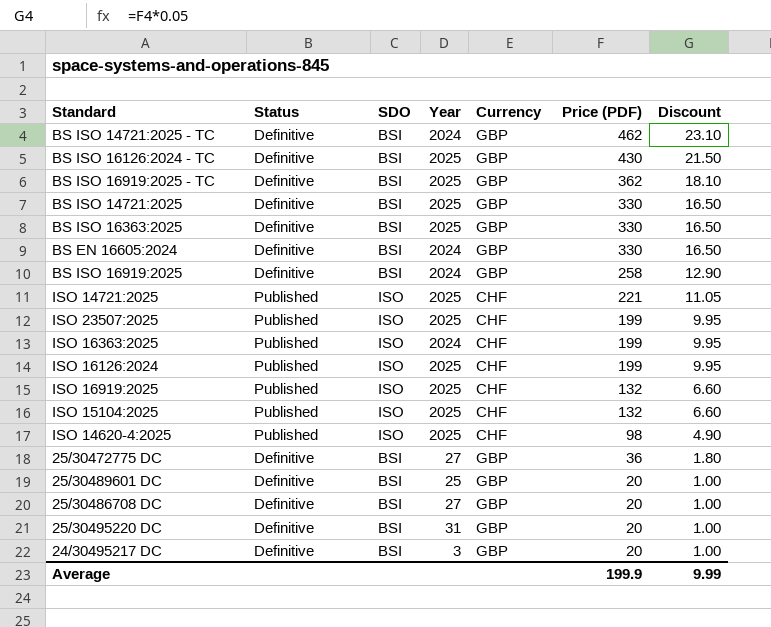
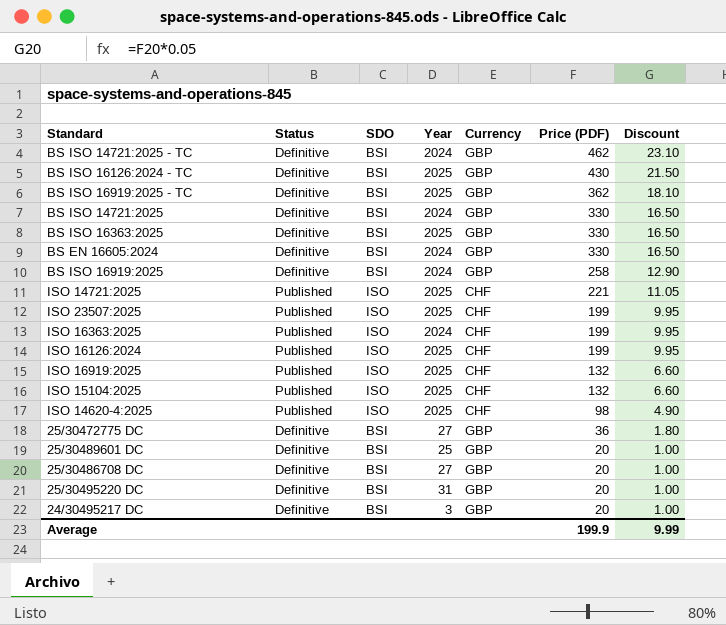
BS ISO 14721:2025 | Year: 2025 -> 2024

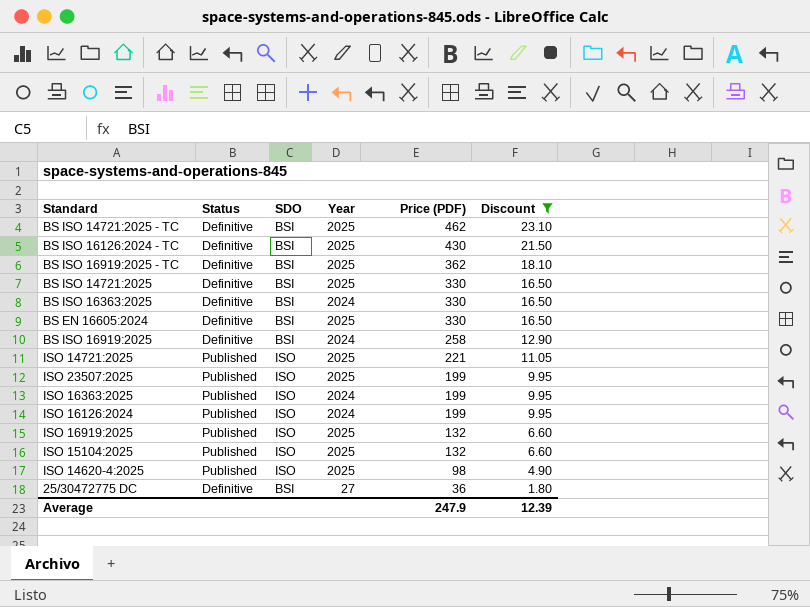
filter: none -> Discount != 1.00
column Currency | position: 5 -> none
BS ISO 14721:2025 - TC | Year: 2024 -> 2025
BS ISO 14721:2025 | Year: 2024 -> 2025
BS ISO 16363:2025 | Year: 2025 -> 2024
BS EN 16605:2024 | Year: 2024 -> 2025
ISO 16126:2024 | Year: 2025 -> 2024
Average | Price (PDF): 199.9 -> 247.9
Average | Discount: 9.99 -> 12.39

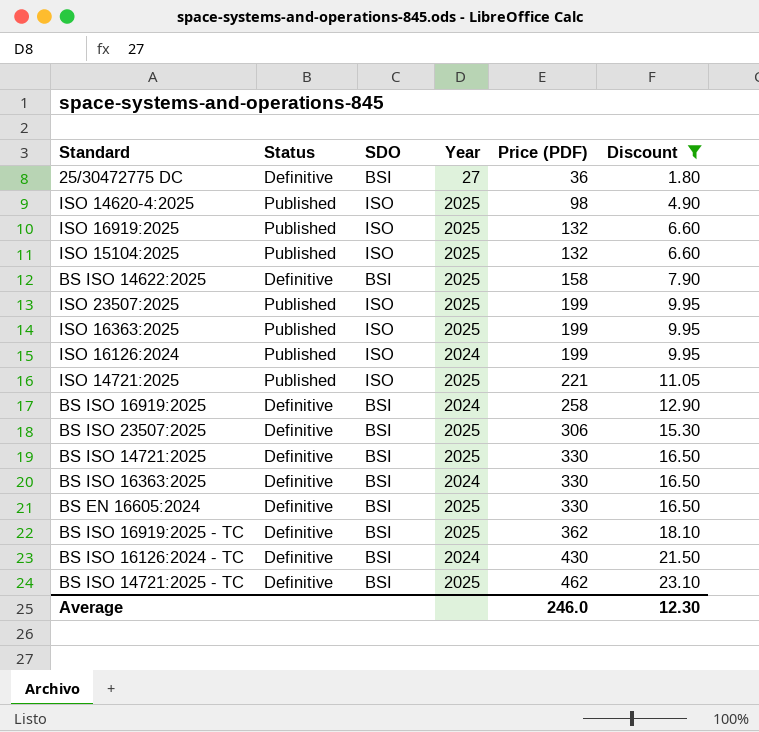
row order: Price (PDF) descending -> Price (PDF) ascending
row BS ISO 14622:2025: none -> Definitive | BSI | 2025 | 158 | 7.90
ISO 16363:2025 | Year: 2024 -> 2025
row BS ISO 23507:2025: none -> Definitive | BSI | 2025 | 306 | 15.30
BS ISO 16126:2024 - TC | Year: 2025 -> 2024
Average | Price (PDF): 247.9 -> 246.0
Average | Discount: 12.39 -> 12.30

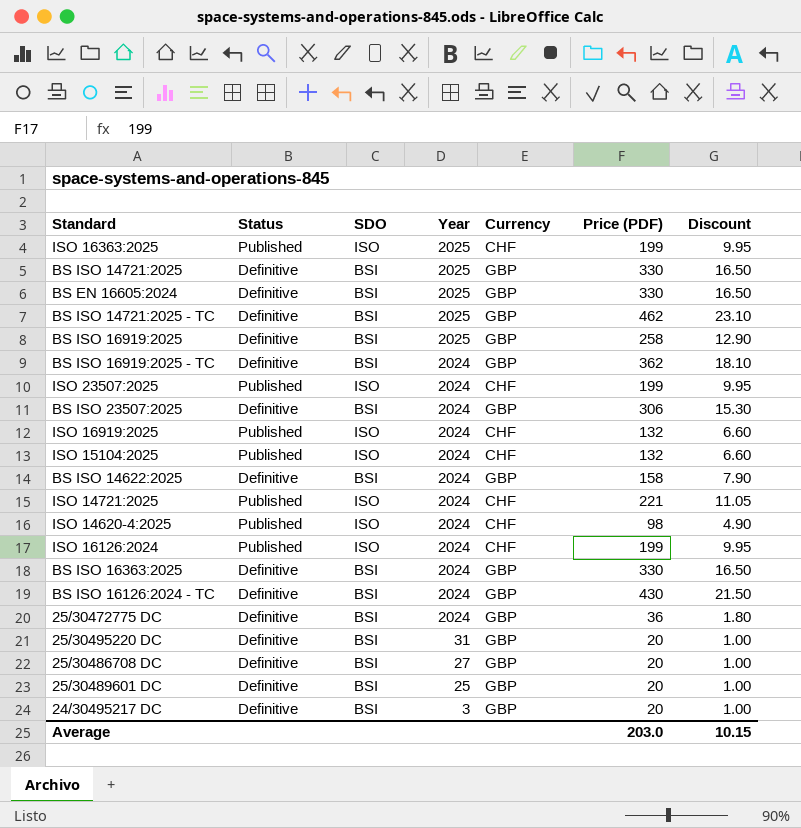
filter: Discount != 1.00 -> none
row order: Price (PDF) ascending -> Year descending
column Currency | position: none -> 5
BS ISO 16919:2025 | Year: 2024 -> 2025
BS ISO 16919:2025 - TC | Year: 2025 -> 2024
ISO 23507:2025 | Year: 2025 -> 2024
BS ISO 23507:2025 | Year: 2025 -> 2024
ISO 16919:2025 | Year: 2025 -> 2024
ISO 15104:2025 | Year: 2025 -> 2024
BS ISO 14622:2025 | Year: 2025 -> 2024
ISO 14721:2025 | Year: 2025 -> 2024
ISO 14620-4:2025 | Year: 2025 -> 2024
25/30472775 DC | Year: 27 -> 2024
Average | Price (PDF): 246.0 -> 203.0
Average | Discount: 12.30 -> 10.15

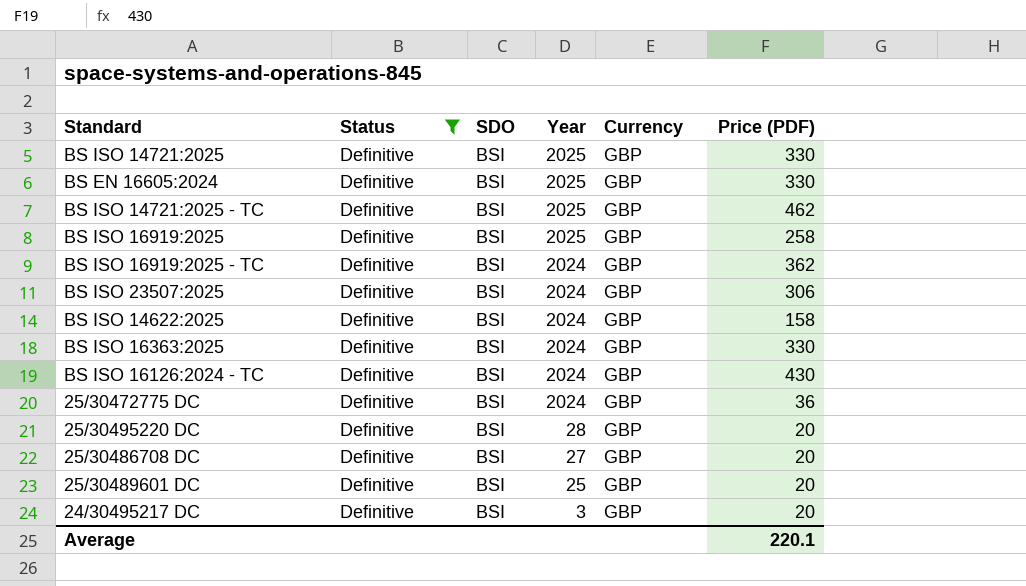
filter: none -> Status = Definitive
column Discount | formula: [Price (PDF)] * 0.05 -> none
25/30495220 DC | Year: 31 -> 28
Average | Price (PDF): 203.0 -> 220.1

